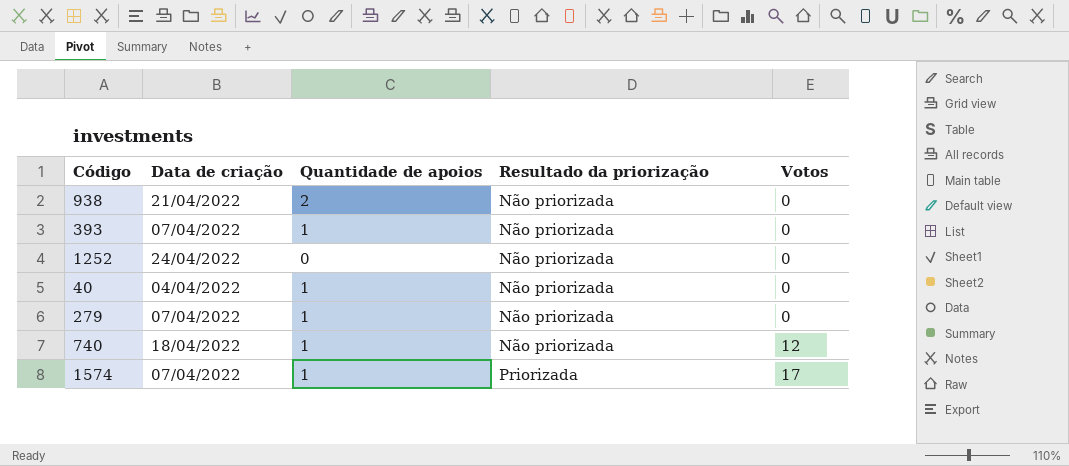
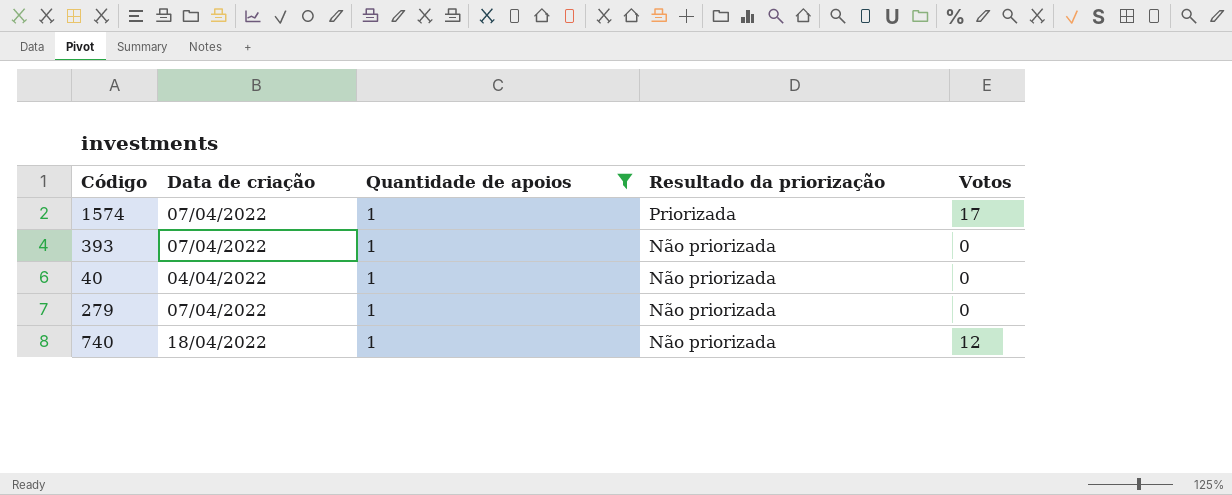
filter: none -> Quantidade de apoios = 1
row order: Resultado da priorização ascending -> Resultado da priorização descending

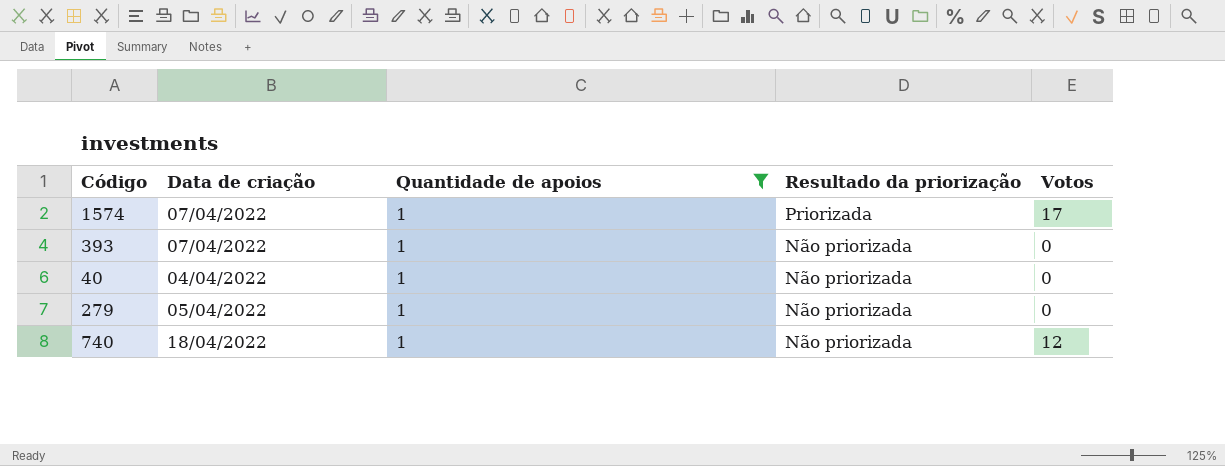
279 | Data de criação: 07/04/2022 -> 05/04/2022

